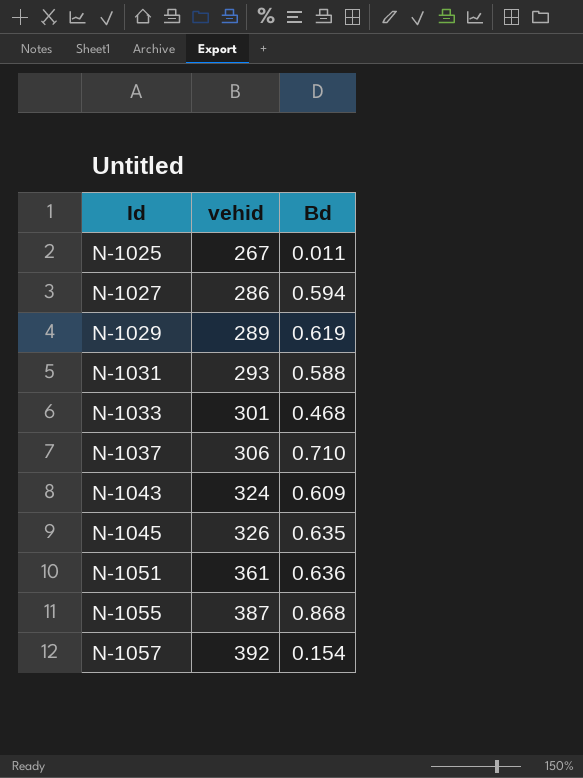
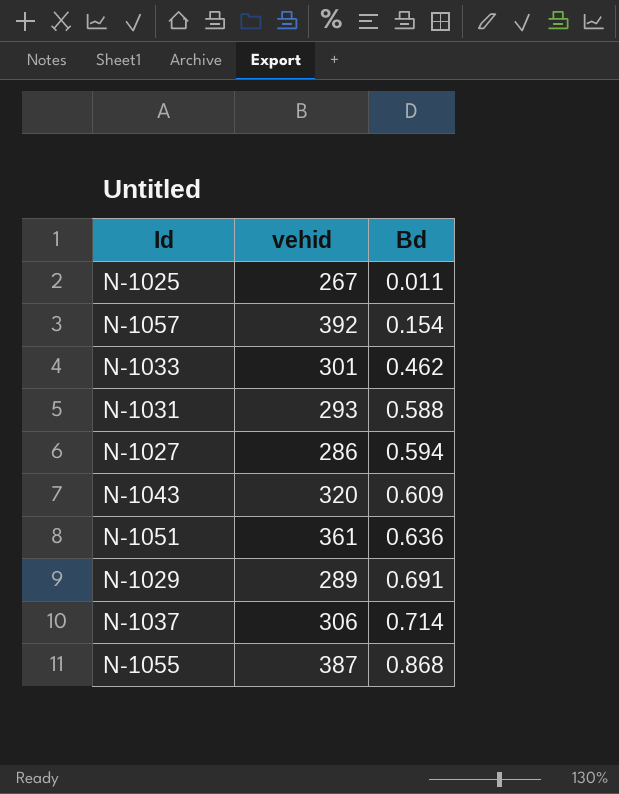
row order: Id ascending -> Bd ascending
row N-1045: 326 | 0.635 -> none
N-1033 | Bd: 0.468 -> 0.462
N-1043 | vehid: 324 -> 320
N-1029 | Bd: 0.619 -> 0.691
N-1037 | Bd: 0.710 -> 0.714

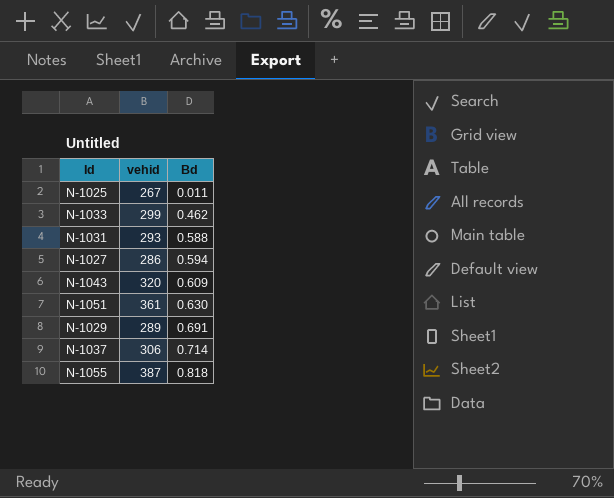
row N-1057: 392 | 0.154 -> none
N-1033 | vehid: 301 -> 299
N-1051 | Bd: 0.636 -> 0.630
N-1055 | Bd: 0.868 -> 0.818

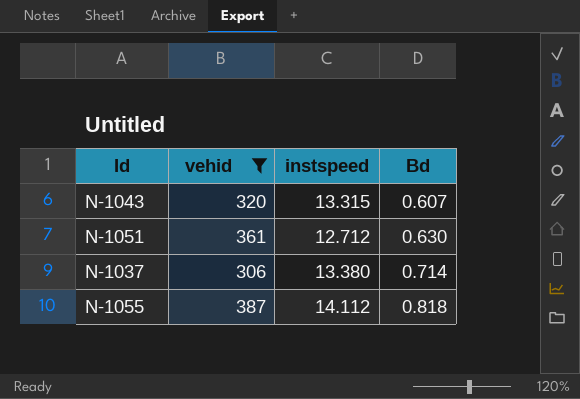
filter: none -> vehid >= 306
column instspeed | position: none -> 3
N-1043 | Bd: 0.609 -> 0.607

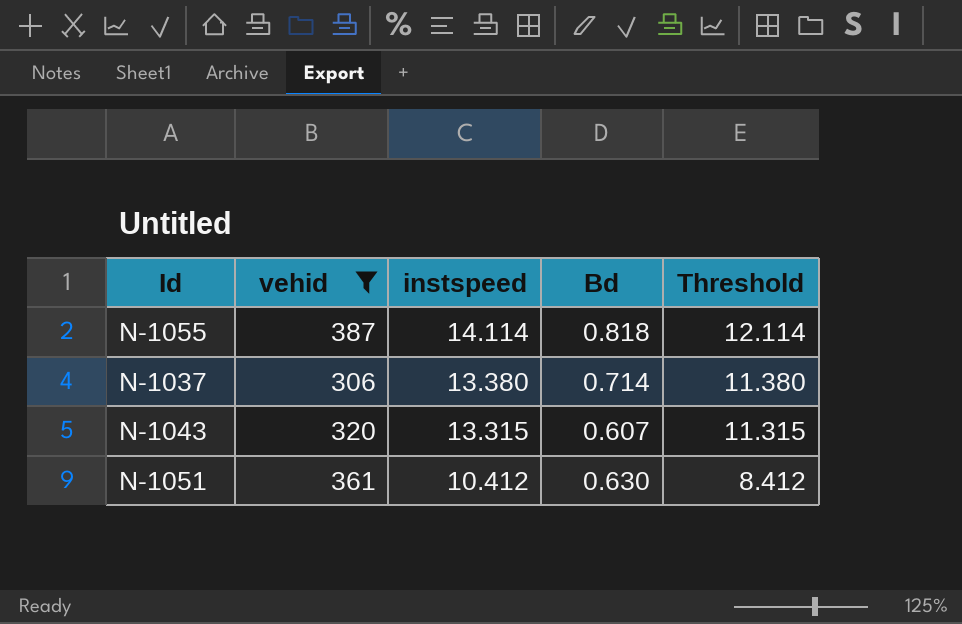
row order: Bd ascending -> instspeed descending
column Threshold | formula: none -> [instspeed] - 2
N-1055 | instspeed: 14.112 -> 14.114
N-1051 | instspeed: 12.712 -> 10.412

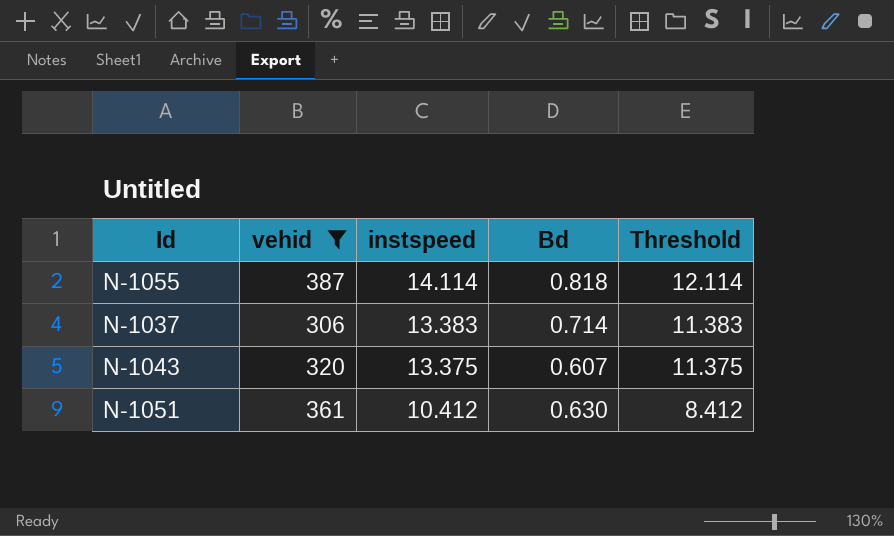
N-1037 | instspeed: 13.380 -> 13.383
N-1037 | Threshold: 11.380 -> 11.383
N-1043 | instspeed: 13.315 -> 13.375
N-1043 | Threshold: 11.315 -> 11.375

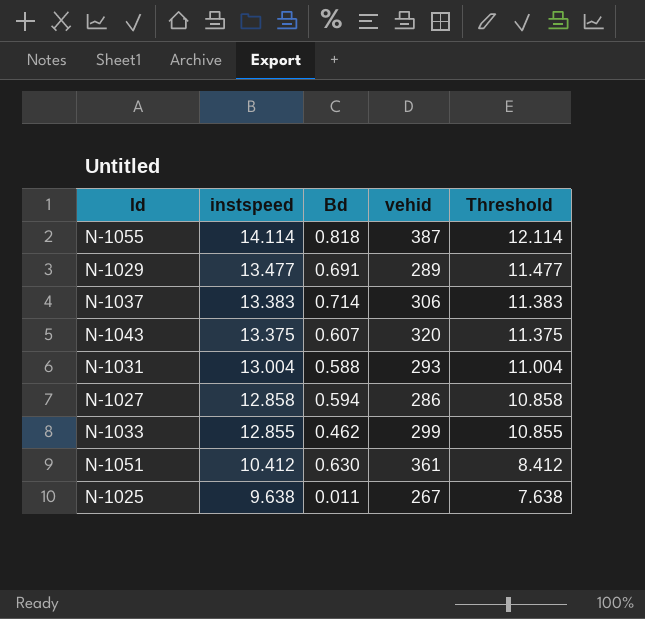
filter: vehid >= 306 -> none
column vehid | position: 2 -> 4

